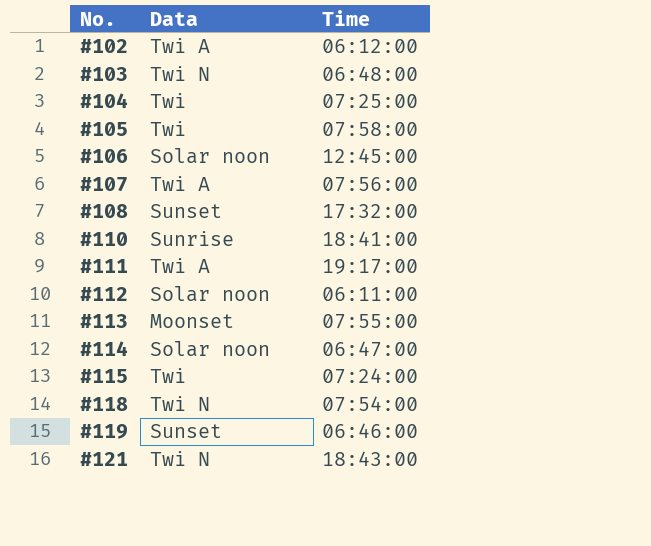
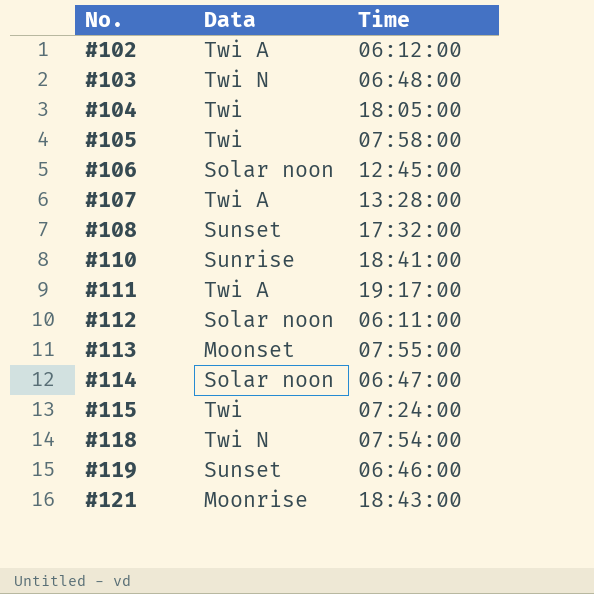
#104 | Time: 07:25:00 -> 18:05:00
#107 | Time: 07:56:00 -> 13:28:00
#121 | Data: Twi N -> Moonrise

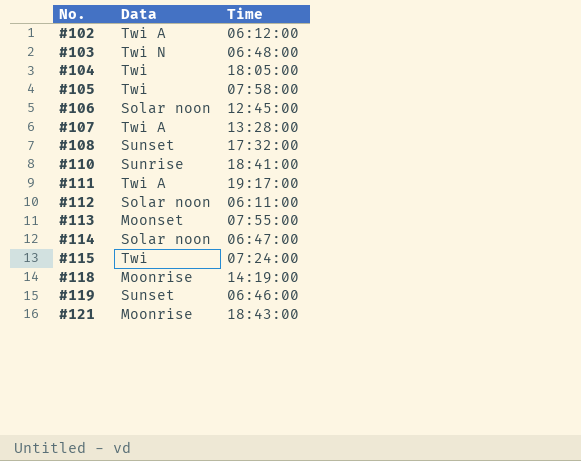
#118 | Data: Twi N -> Moonrise
#118 | Time: 07:54:00 -> 14:19:00

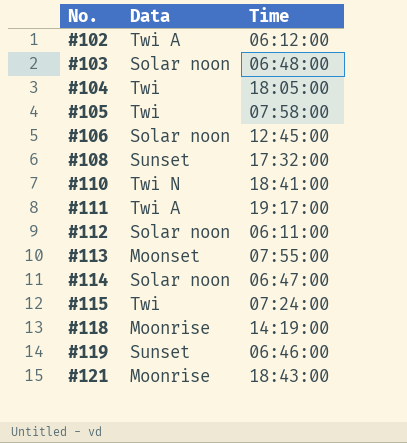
row #107: Twi A | 13:28:00 -> none
#103 | Data: Twi N -> Solar noon
#110 | Data: Sunrise -> Twi N

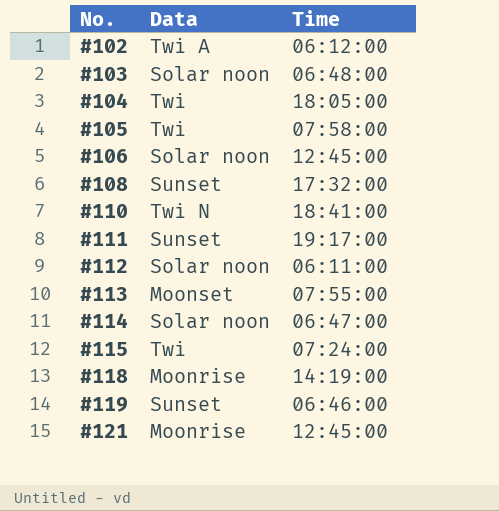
#111 | Data: Twi A -> Sunset
#121 | Time: 18:43:00 -> 12:45:00

